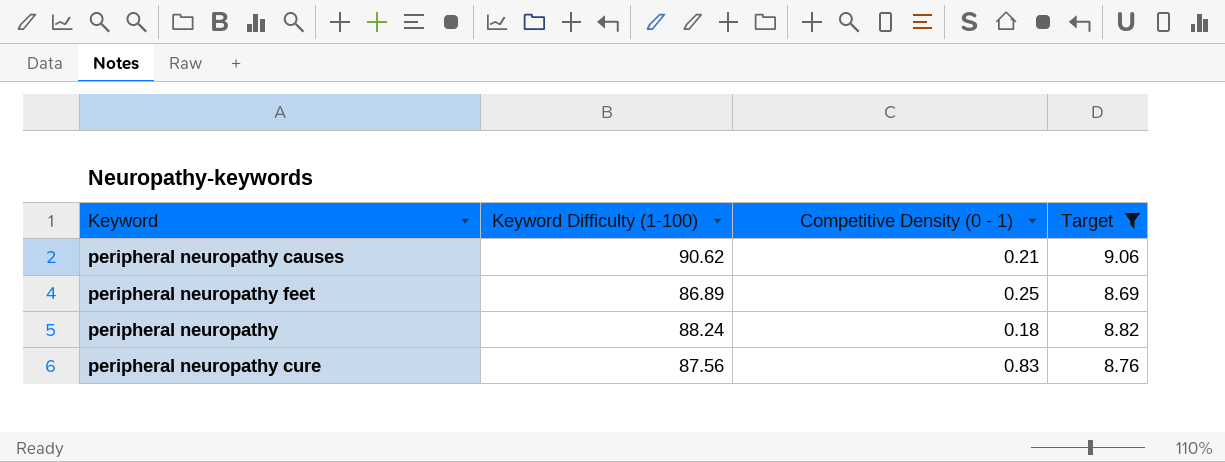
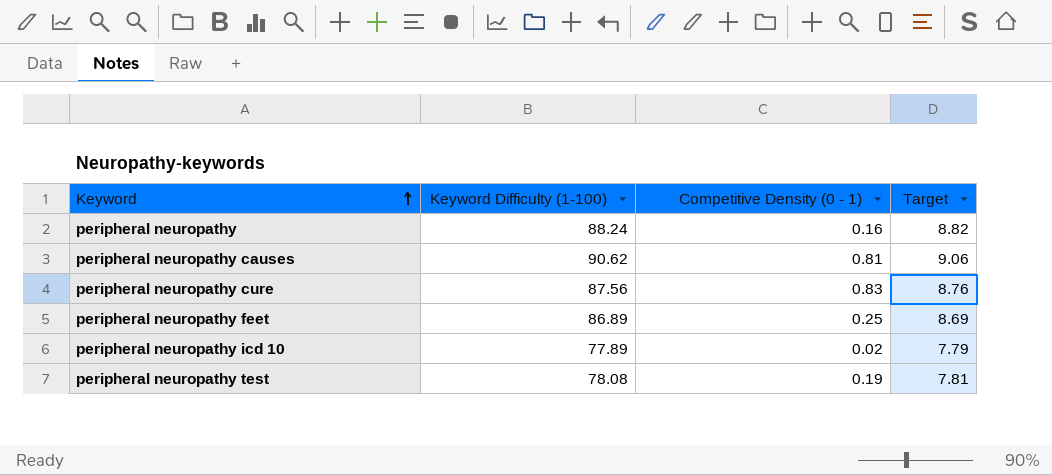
filter: Target >= 8.69 -> none
row order: none -> Keyword ascending
peripheral neuropathy | Competitive Density (0 - 1): 0.18 -> 0.16
peripheral neuropathy causes | Competitive Density (0 - 1): 0.21 -> 0.81

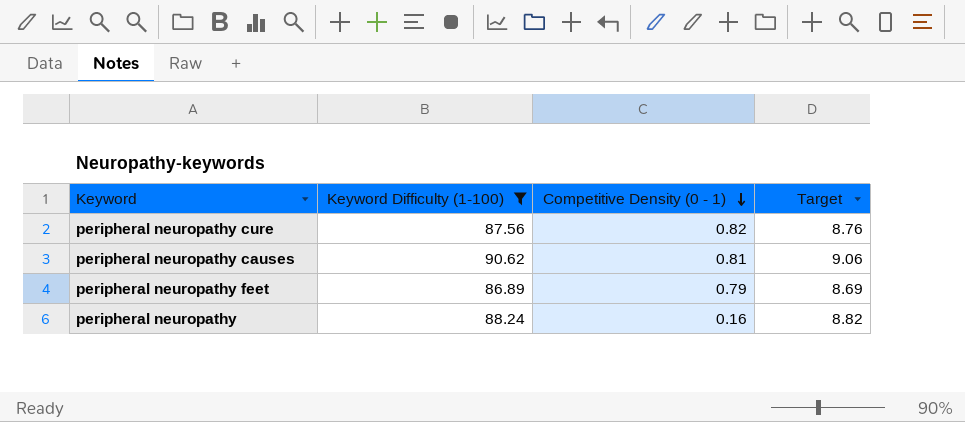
filter: none -> Keyword Difficulty (1-100) >= 86.89
row order: Keyword ascending -> Competitive Density (0 - 1) descending
peripheral neuropathy cure | Competitive Density (0 - 1): 0.83 -> 0.82
peripheral neuropathy feet | Competitive Density (0 - 1): 0.25 -> 0.79

